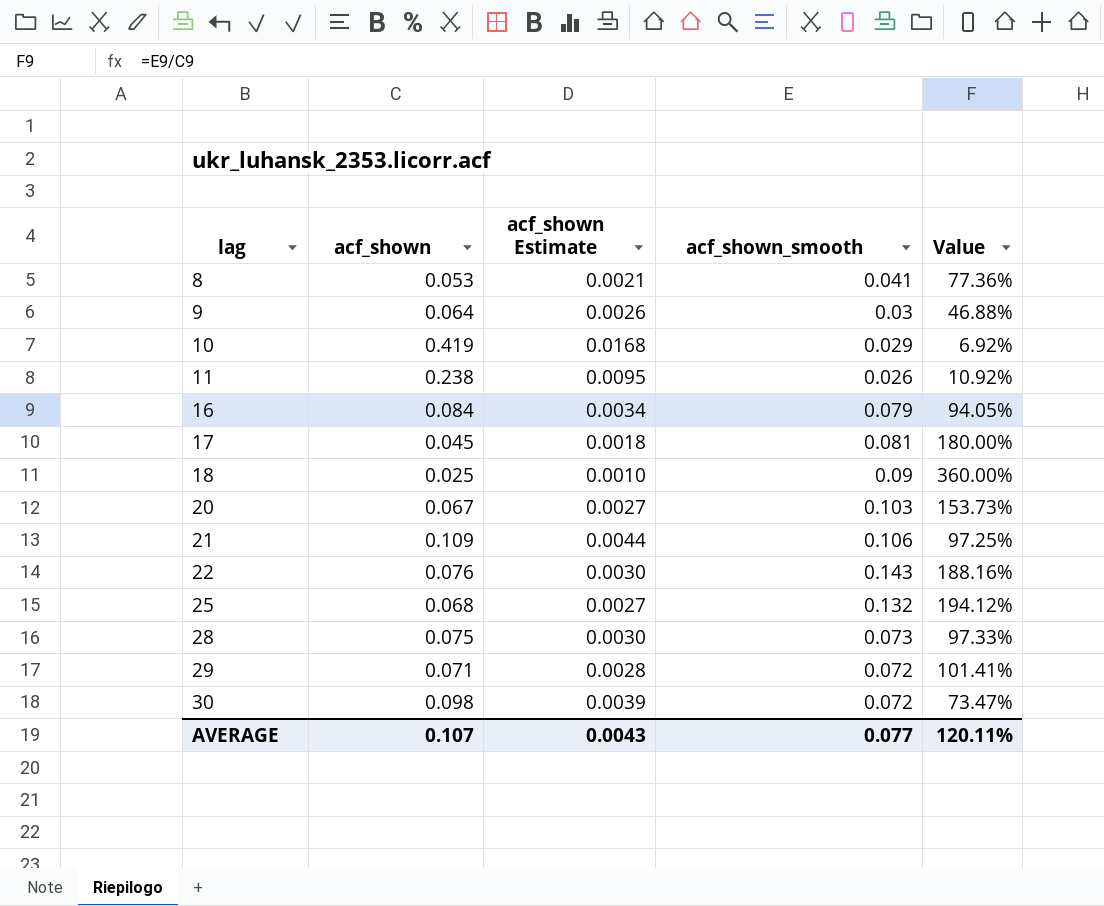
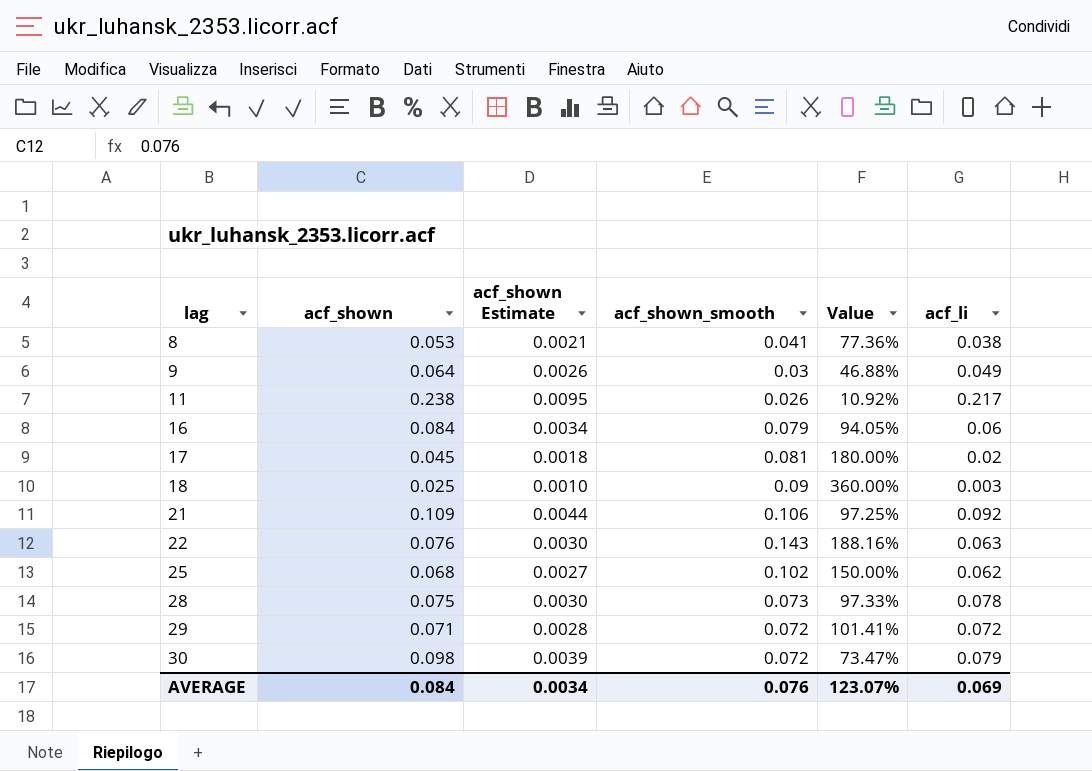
column acf_li | position: none -> 6
row 10: 0.419 | 0.0168 | 0.029 | 6.92% -> none
row 20: 0.067 | 0.0027 | 0.103 | 153.73% -> none
25 | acf_shown_smooth: 0.132 -> 0.102
25 | Value: 194.12% -> 150.00%
AVERAGE | acf_shown: 0.107 -> 0.084
AVERAGE | acf_shown Estimate: 0.0043 -> 0.0034
AVERAGE | acf_shown_smooth: 0.077 -> 0.076
AVERAGE | Value: 120.11% -> 123.07%

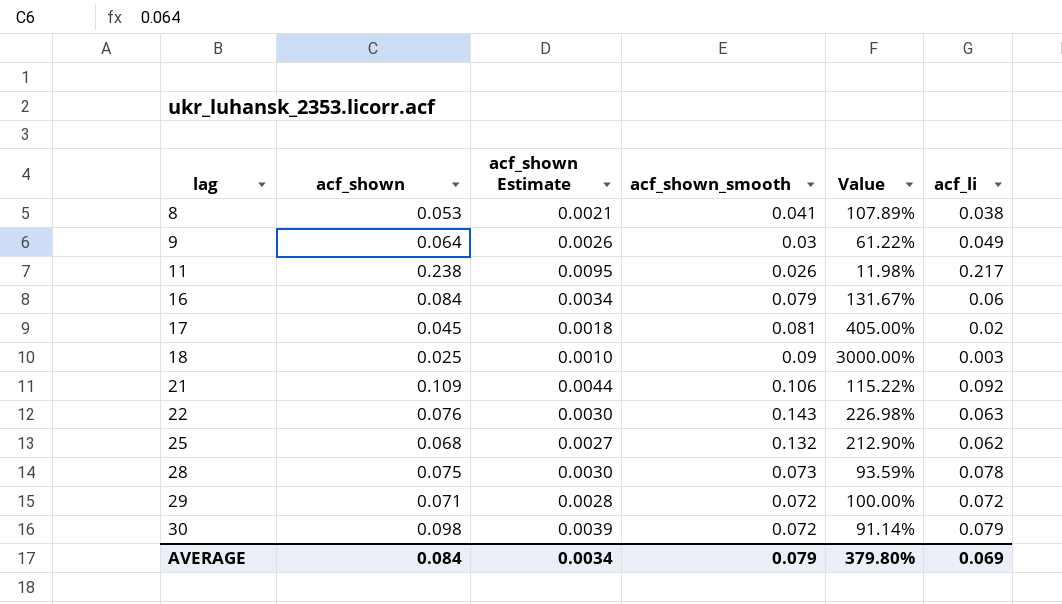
column Value | formula: [acf_shown_smooth] / [acf_shown] -> [acf_shown_smooth] / [acf_li]
25 | acf_shown_smooth: 0.102 -> 0.132
AVERAGE | acf_shown_smooth: 0.076 -> 0.079
AVERAGE | Value: 123.07% -> 379.80%

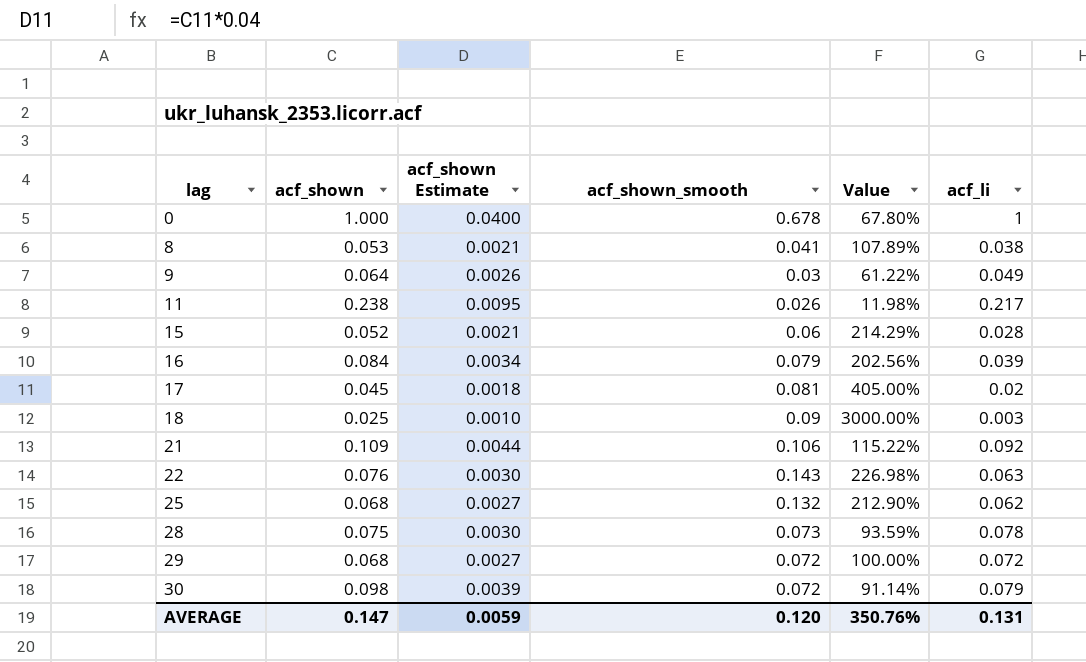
row 0: none -> 1.000 | 0.0400 | 0.678 | 67.80% | 1
row 15: none -> 0.052 | 0.0021 | 0.06 | 214.29% | 0.028
16 | Value: 131.67% -> 202.56%
16 | acf_li: 0.06 -> 0.039
29 | acf_shown: 0.071 -> 0.068
29 | acf_shown Estimate: 0.0028 -> 0.0027
AVERAGE | acf_shown: 0.084 -> 0.147
AVERAGE | acf_shown Estimate: 0.0034 -> 0.0059
AVERAGE | acf_shown_smooth: 0.079 -> 0.120
AVERAGE | Value: 379.80% -> 350.76%
AVERAGE | acf_li: 0.069 -> 0.131

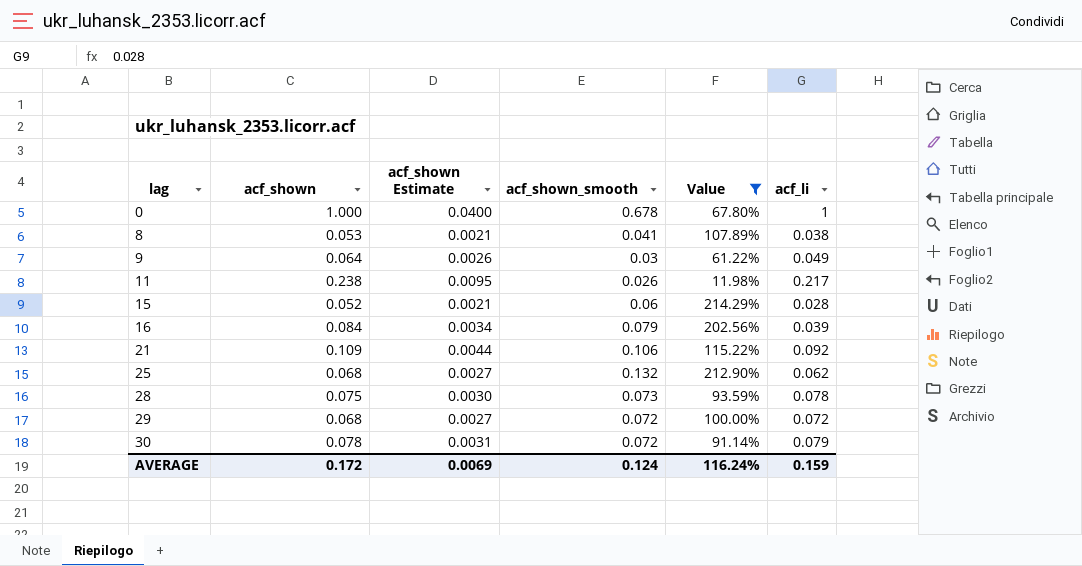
filter: none -> Value <= 214.29%
30 | acf_shown: 0.098 -> 0.078
30 | acf_shown Estimate: 0.0039 -> 0.0031
AVERAGE | acf_shown: 0.147 -> 0.172
AVERAGE | acf_shown Estimate: 0.0059 -> 0.0069
AVERAGE | acf_shown_smooth: 0.120 -> 0.124
AVERAGE | Value: 350.76% -> 116.24%
AVERAGE | acf_li: 0.131 -> 0.159

